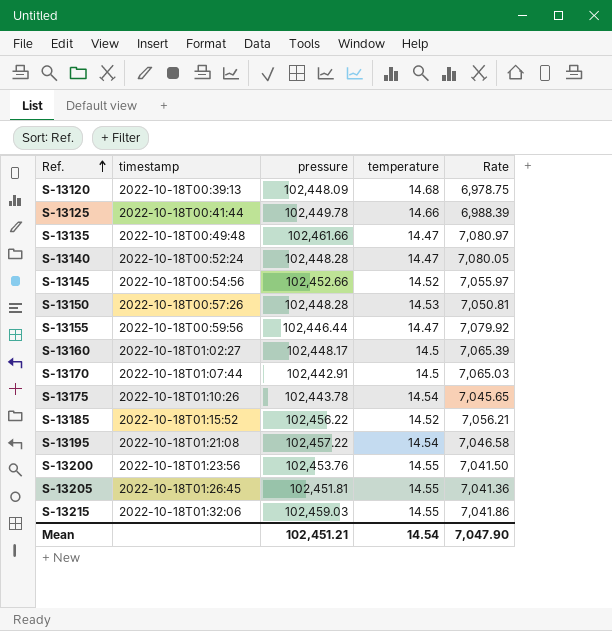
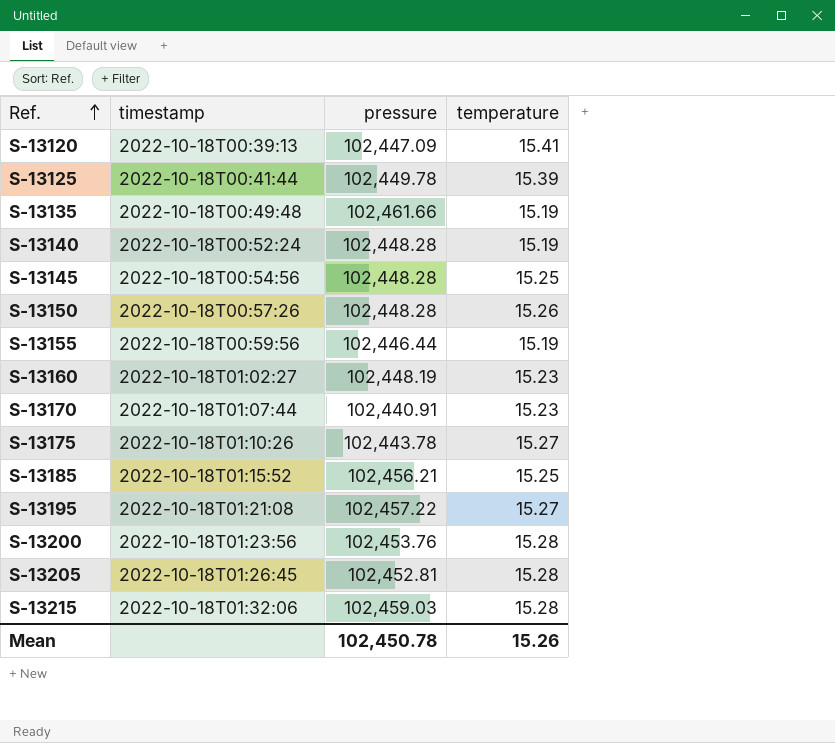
column Rate | formula: [pressure] / [temperature] -> none
S-13120 | pressure: 102,448.09 -> 102,447.09
S-13120 | temperature: 14.68 -> 15.41
S-13125 | temperature: 14.66 -> 15.39
S-13135 | temperature: 14.47 -> 15.19
S-13140 | temperature: 14.47 -> 15.19
S-13145 | pressure: 102,452.66 -> 102,448.28
S-13145 | temperature: 14.52 -> 15.25
S-13150 | temperature: 14.53 -> 15.26
S-13155 | temperature: 14.47 -> 15.19
S-13160 | pressure: 102,448.17 -> 102,448.19
S-13160 | temperature: 14.5 -> 15.23
S-13170 | pressure: 102,442.91 -> 102,440.91
S-13170 | temperature: 14.5 -> 15.23
S-13175 | temperature: 14.54 -> 15.27
S-13185 | pressure: 102,456.22 -> 102,456.21
S-13185 | temperature: 14.52 -> 15.25
S-13195 | temperature: 14.54 -> 15.27
S-13200 | temperature: 14.55 -> 15.28
S-13205 | pressure: 102,451.81 -> 102,452.81
S-13205 | temperature: 14.55 -> 15.28
S-13215 | temperature: 14.55 -> 15.28
Mean | pressure: 102,451.21 -> 102,450.78
Mean | temperature: 14.54 -> 15.26

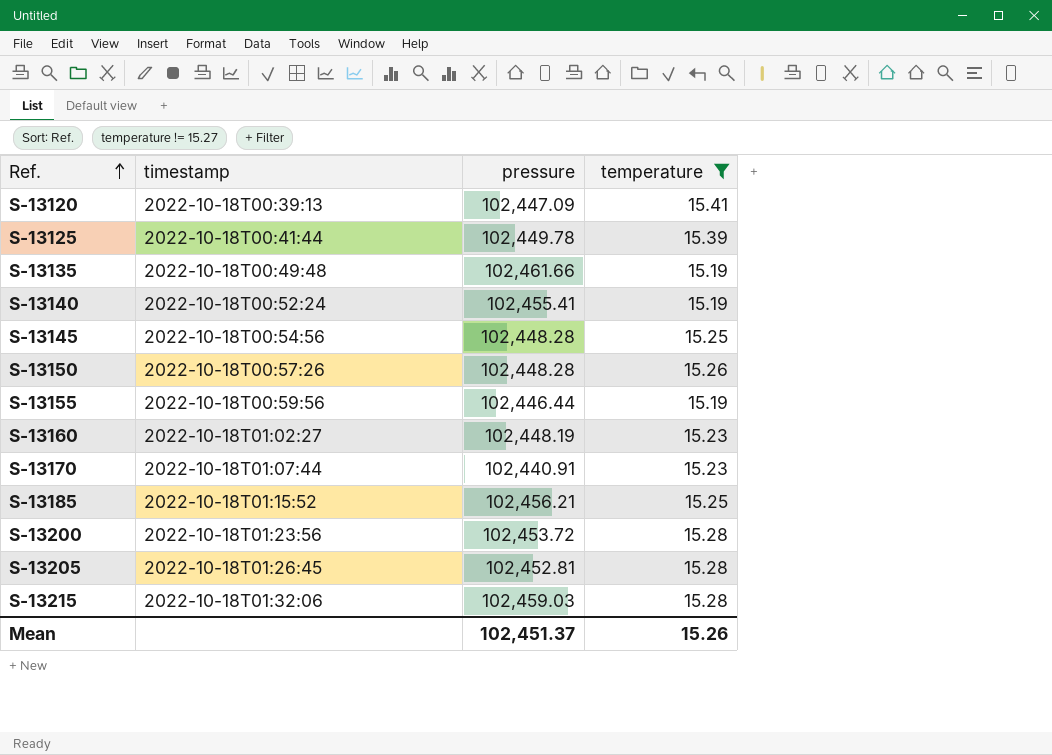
filter: none -> temperature != 15.27
S-13140 | pressure: 102,448.28 -> 102,455.41
S-13200 | pressure: 102,453.76 -> 102,453.72
Mean | pressure: 102,450.78 -> 102,451.37

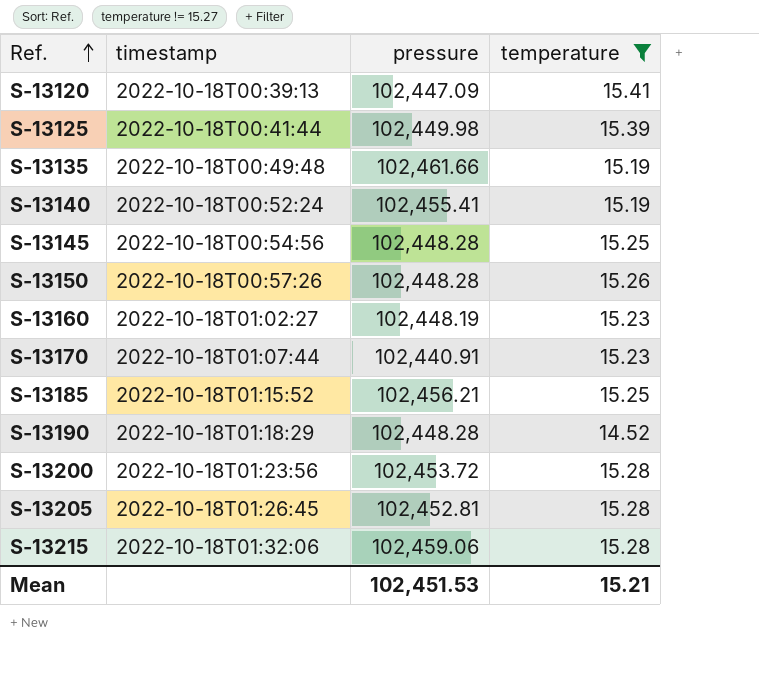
row S-13155: 2022-10-18T00:59:56 | 102,446.44 | 15.19 -> none
S-13125 | pressure: 102,449.78 -> 102,449.98
row S-13190: none -> 2022-10-18T01:18:29 | 102,448.28 | 14.52
S-13215 | pressure: 102,459.03 -> 102,459.06
Mean | pressure: 102,451.37 -> 102,451.53
Mean | temperature: 15.26 -> 15.21

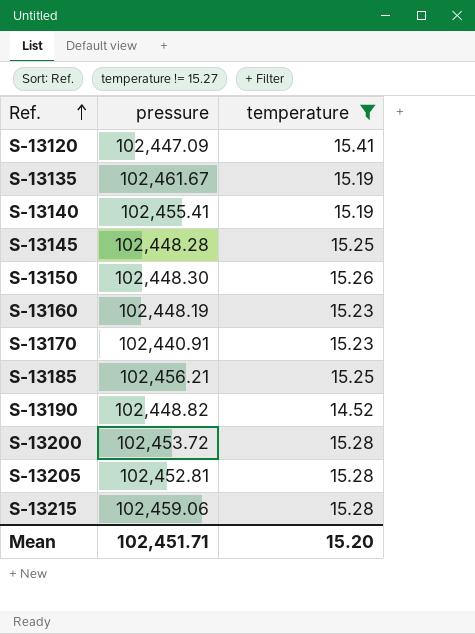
column timestamp | position: 2 -> none
row S-13125: 2022-10-18T00:41:44 | 102,449.98 | 15.39 -> none
S-13135 | pressure: 102,461.66 -> 102,461.67
S-13150 | pressure: 102,448.28 -> 102,448.30
S-13190 | pressure: 102,448.28 -> 102,448.82
Mean | pressure: 102,451.53 -> 102,451.71
Mean | temperature: 15.21 -> 15.20

